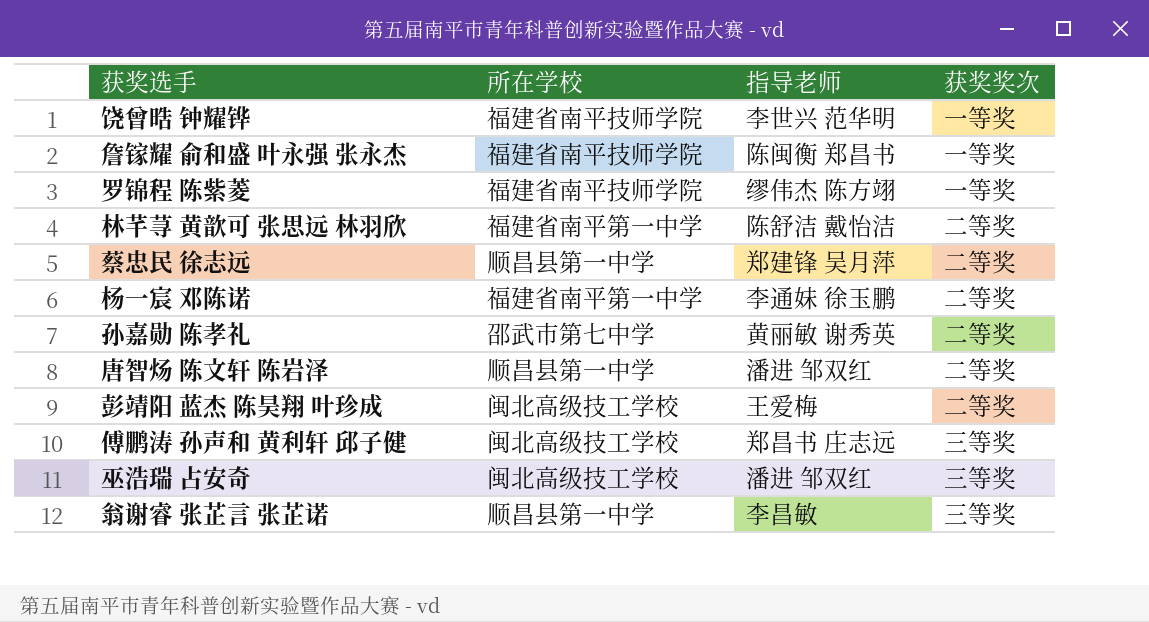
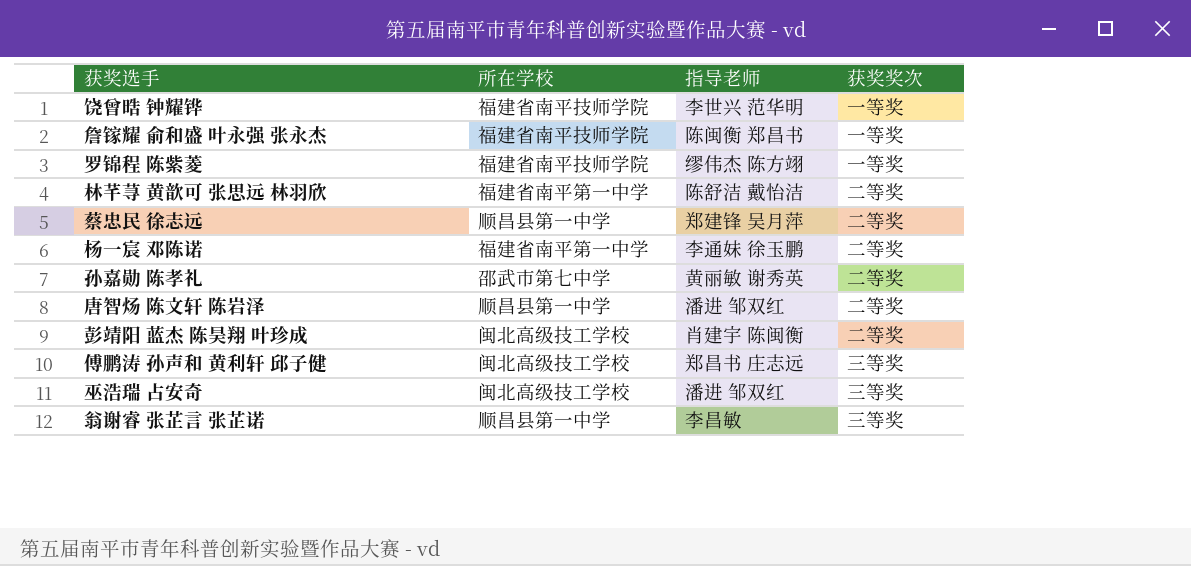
彭靖阳 蓝杰 陈昊翔 叶珍成 | 指导老师: 王爱梅 -> 肖建宇 陈闽衡

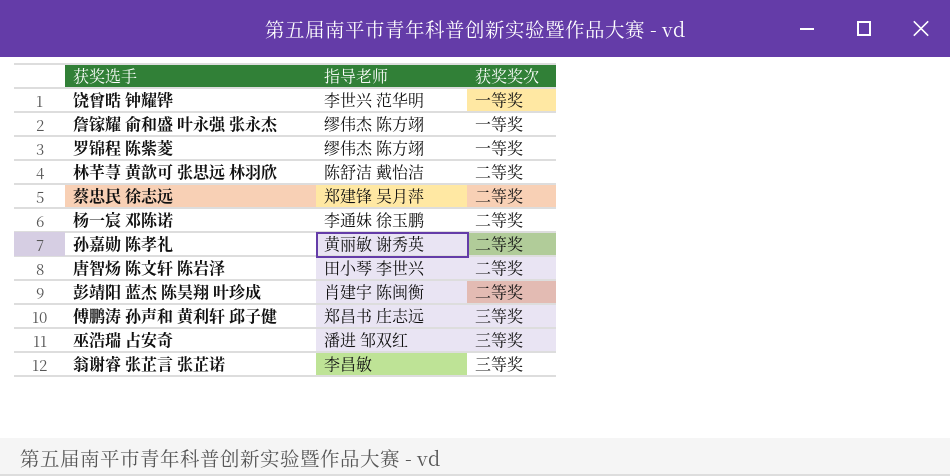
column 所在学校 | position: 2 -> none
詹镓耀 俞和盛 叶永强 张永杰 | 指导老师: 陈闽衡 郑昌书 -> 缪伟杰 陈方翊
唐智炀 陈文轩 陈岩泽 | 指导老师: 潘进 邹双红 -> 田小琴 李世兴

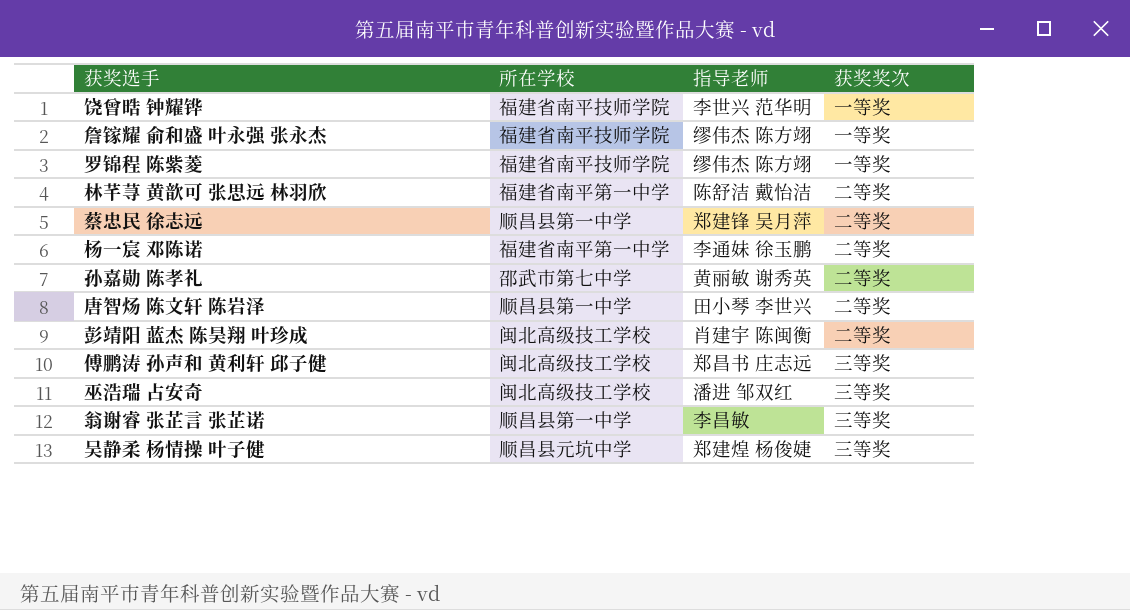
column 所在学校 | position: none -> 2
row 吴静柔 杨情操 叶子健: none -> 顺昌县元坑中学 | 郑建煌 杨俊婕 | 三等奖

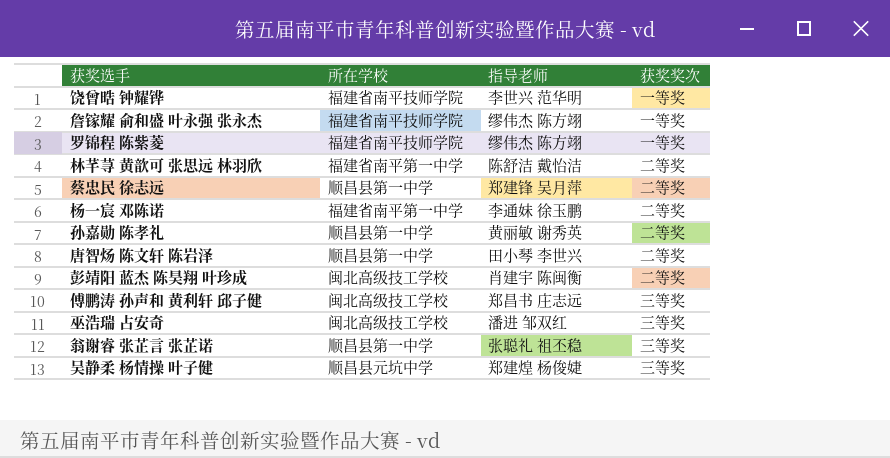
孙嘉勋 陈孝礼 | 所在学校: 邵武市第七中学 -> 顺昌县第一中学
翁谢睿 张芷言 张芷诺 | 指导老师: 李昌敏 -> 张聪礼 祖丕稳

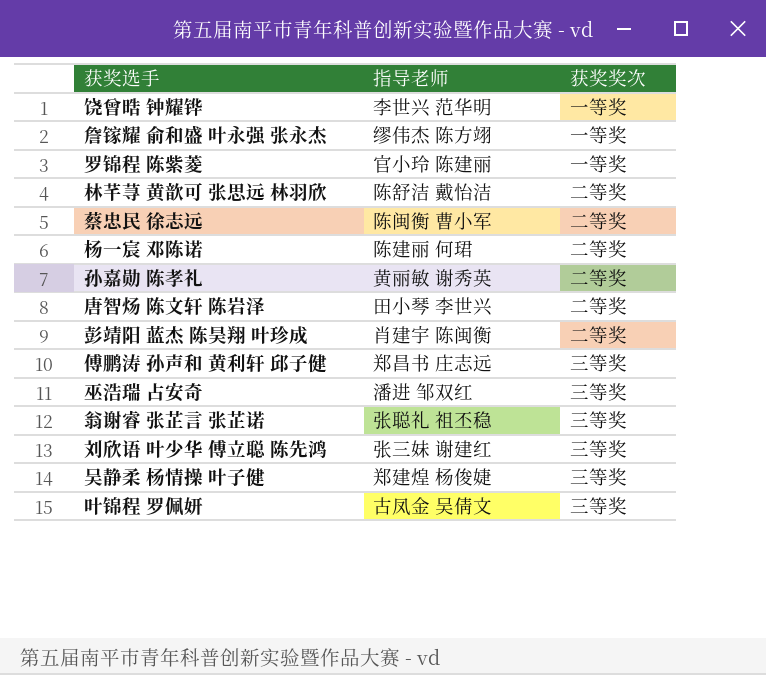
column 所在学校 | position: 2 -> none
罗锦程 陈紫菱 | 指导老师: 缪伟杰 陈方翊 -> 官小玲 陈建丽
蔡忠民 徐志远 | 指导老师: 郑建锋 吴月萍 -> 陈闽衡 曹小军
杨一宸 邓陈诺 | 指导老师: 李通妹 徐玉鹏 -> 陈建丽 何珺
row 刘欣语 叶少华 傅立聪 陈先鸿: none -> 张三妹 谢建红 | 三等奖
row 叶锦程 罗佩妍: none -> 古凤金 吴倩文 | 三等奖

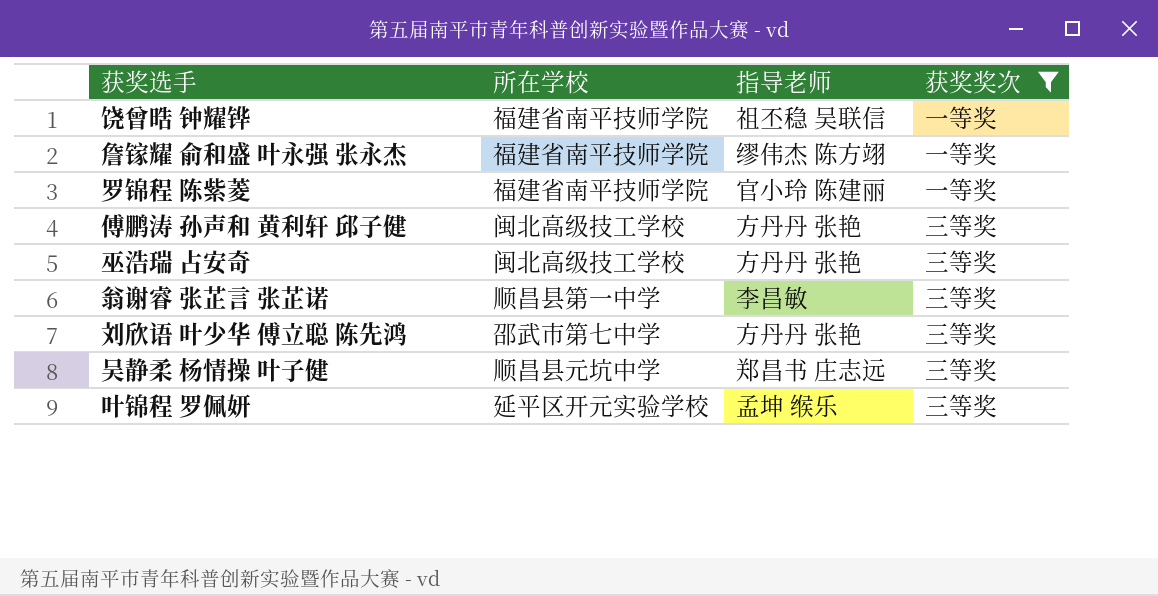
filter: none -> 获奖奖次 != 二等奖
column 所在学校 | position: none -> 2
饶曾晧 钟耀铧 | 指导老师: 李世兴 范华明 -> 祖丕稳 吴联信
傅鹏涛 孙声和 黄利轩 邱子健 | 指导老师: 郑昌书 庄志远 -> 方丹丹 张艳
巫浩瑞 占安奇 | 指导老师: 潘进 邹双红 -> 方丹丹 张艳
翁谢睿 张芷言 张芷诺 | 指导老师: 张聪礼 祖丕稳 -> 李昌敏
刘欣语 叶少华 傅立聪 陈先鸿 | 指导老师: 张三妹 谢建红 -> 方丹丹 张艳
吴静柔 杨情操 叶子健 | 指导老师: 郑建煌 杨俊婕 -> 郑昌书 庄志远
叶锦程 罗佩妍 | 指导老师: 古凤金 吴倩文 -> 孟坤 缑乐

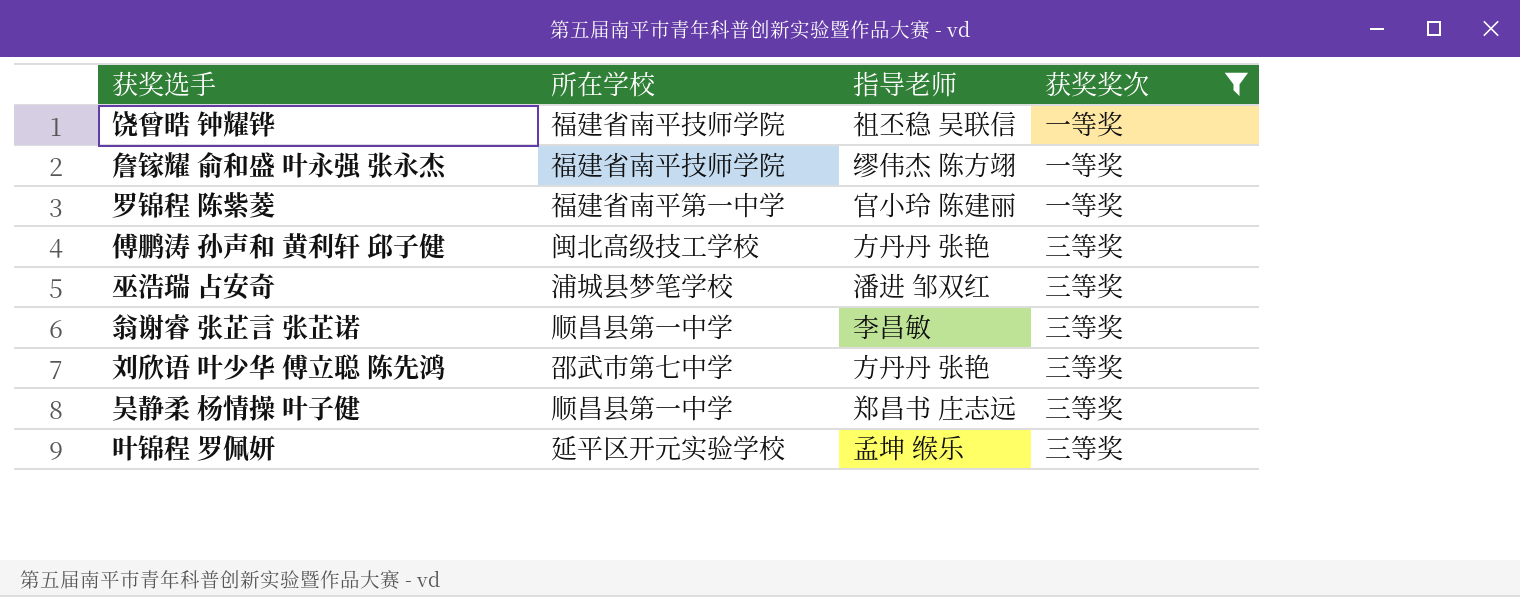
罗锦程 陈紫菱 | 所在学校: 福建省南平技师学院 -> 福建省南平第一中学
巫浩瑞 占安奇 | 所在学校: 闽北高级技工学校 -> 浦城县梦笔学校
巫浩瑞 占安奇 | 指导老师: 方丹丹 张艳 -> 潘进 邹双红
吴静柔 杨情操 叶子健 | 所在学校: 顺昌县元坑中学 -> 顺昌县第一中学

